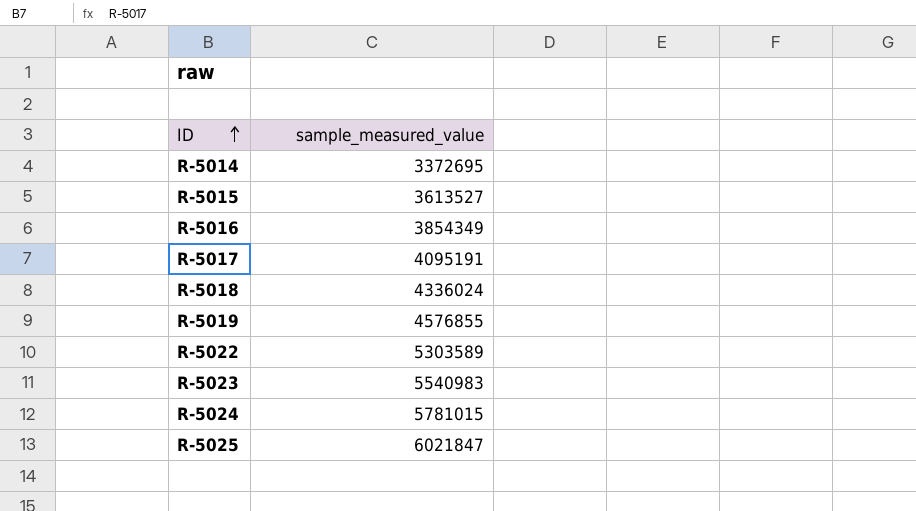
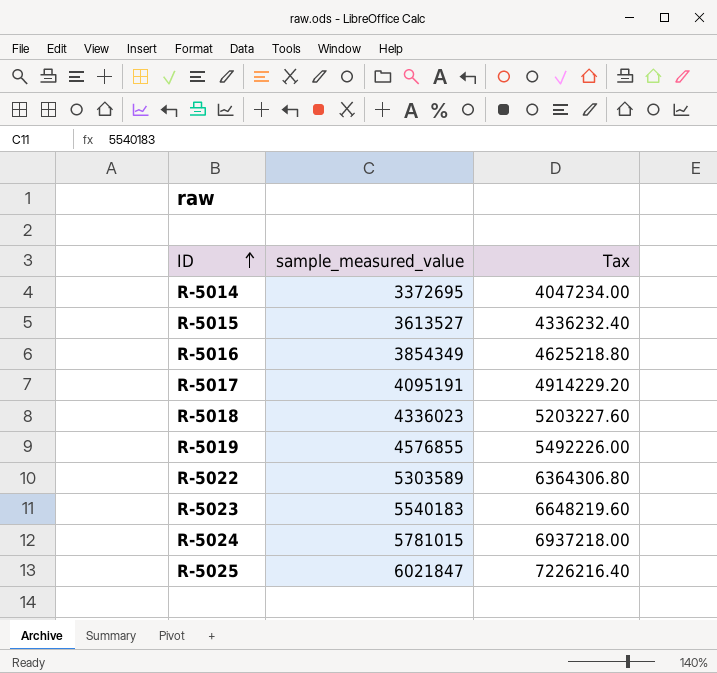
column Tax | formula: none -> [sample_measured_value] * 1.2
R-5018 | sample_measured_value: 4336024 -> 4336023
R-5023 | sample_measured_value: 5540983 -> 5540183

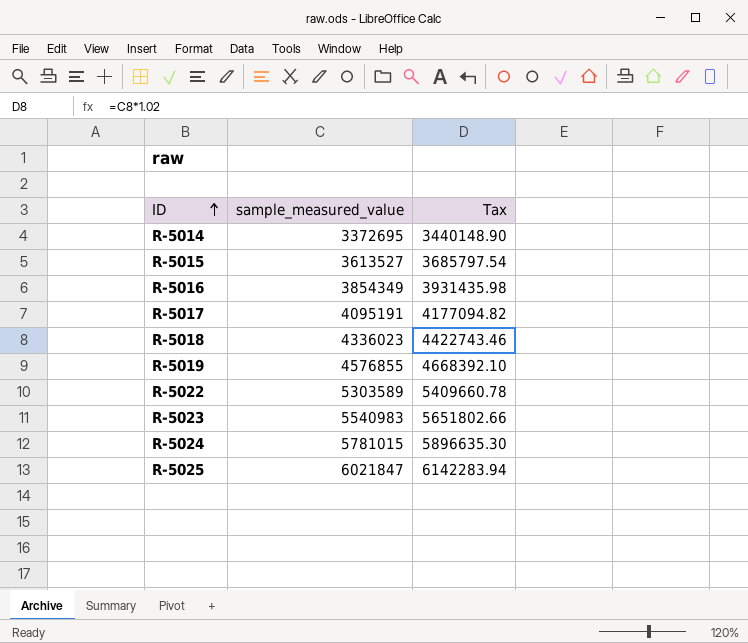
column Tax | formula: [sample_measured_value] * 1.2 -> [sample_measured_value] * 1.02
R-5023 | sample_measured_value: 5540183 -> 5540983

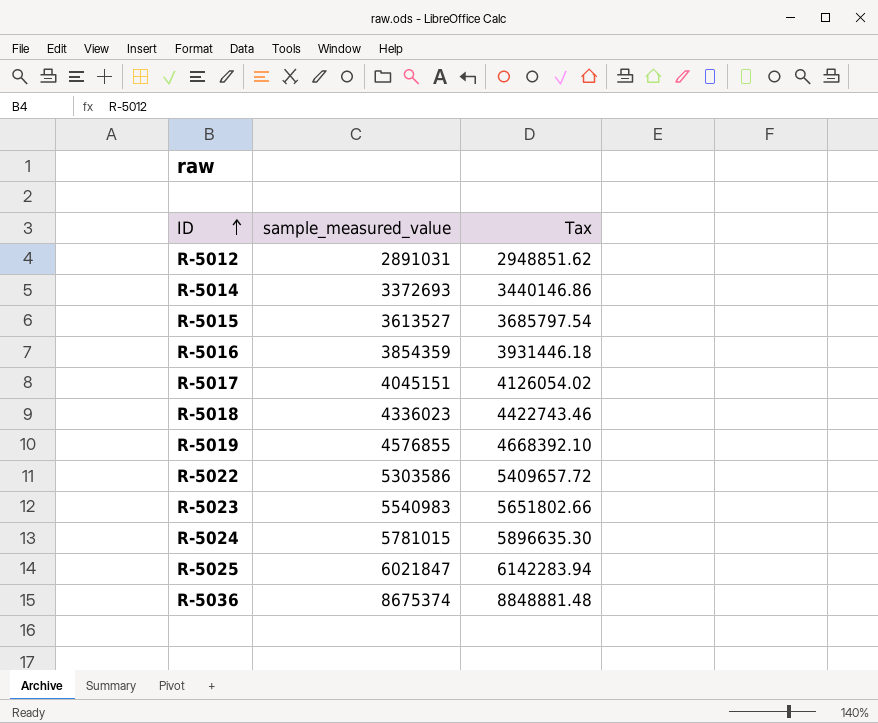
row R-5012: none -> 2891031 | 2948851.62
R-5014 | sample_measured_value: 3372695 -> 3372693
R-5014 | Tax: 3440148.90 -> 3440146.86
R-5016 | sample_measured_value: 3854349 -> 3854359
R-5016 | Tax: 3931435.98 -> 3931446.18
R-5017 | sample_measured_value: 4095191 -> 4045151
R-5017 | Tax: 4177094.82 -> 4126054.02
R-5022 | sample_measured_value: 5303589 -> 5303586
R-5022 | Tax: 5409660.78 -> 5409657.72
row R-5036: none -> 8675374 | 8848881.48

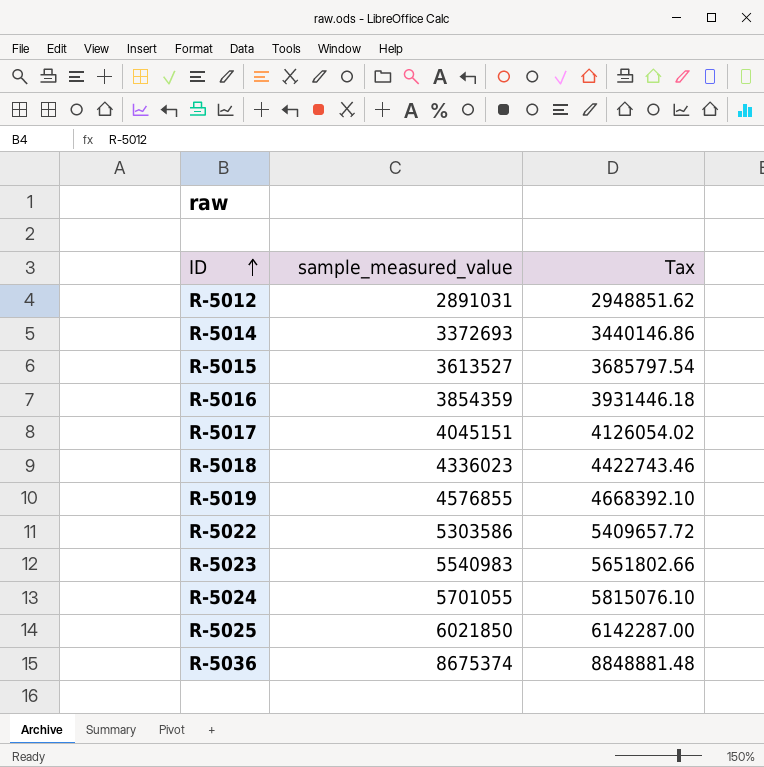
R-5024 | sample_measured_value: 5781015 -> 5701055
R-5024 | Tax: 5896635.30 -> 5815076.10
R-5025 | sample_measured_value: 6021847 -> 6021850
R-5025 | Tax: 6142283.94 -> 6142287.00

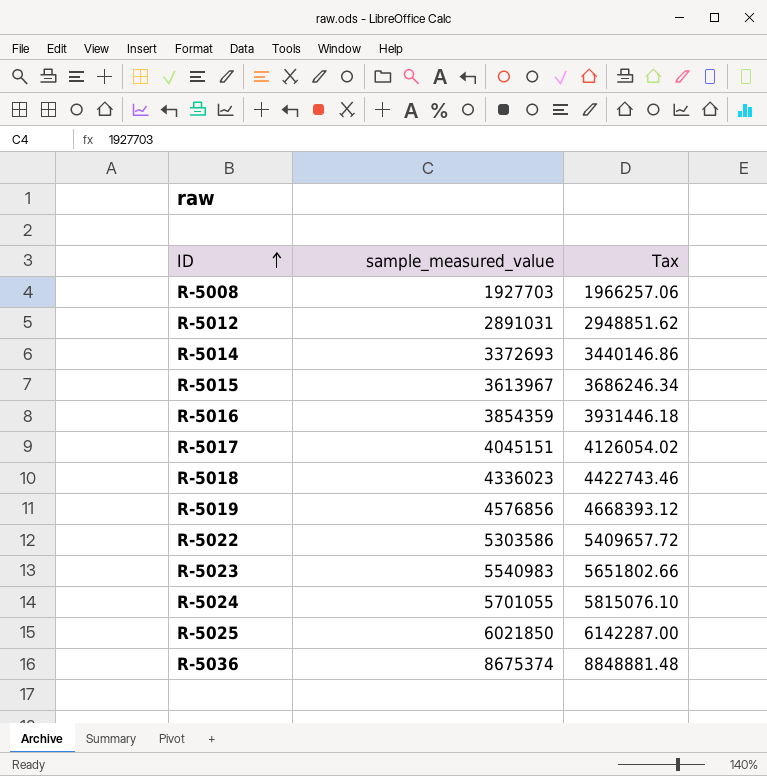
row R-5008: none -> 1927703 | 1966257.06
R-5015 | sample_measured_value: 3613527 -> 3613967
R-5015 | Tax: 3685797.54 -> 3686246.34
R-5019 | sample_measured_value: 4576855 -> 4576856
R-5019 | Tax: 4668392.10 -> 4668393.12

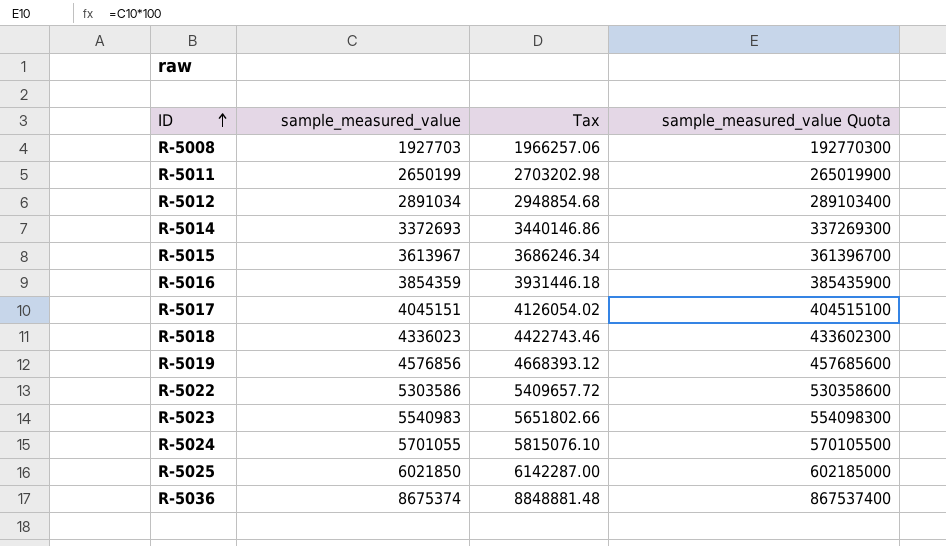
column sample_measured_value Quota | formula: none -> [sample_measured_value] * 100
row R-5011: none -> 2650199 | 2703202.98 | 265019900
R-5012 | sample_measured_value: 2891031 -> 2891034
R-5012 | Tax: 2948851.62 -> 2948854.68

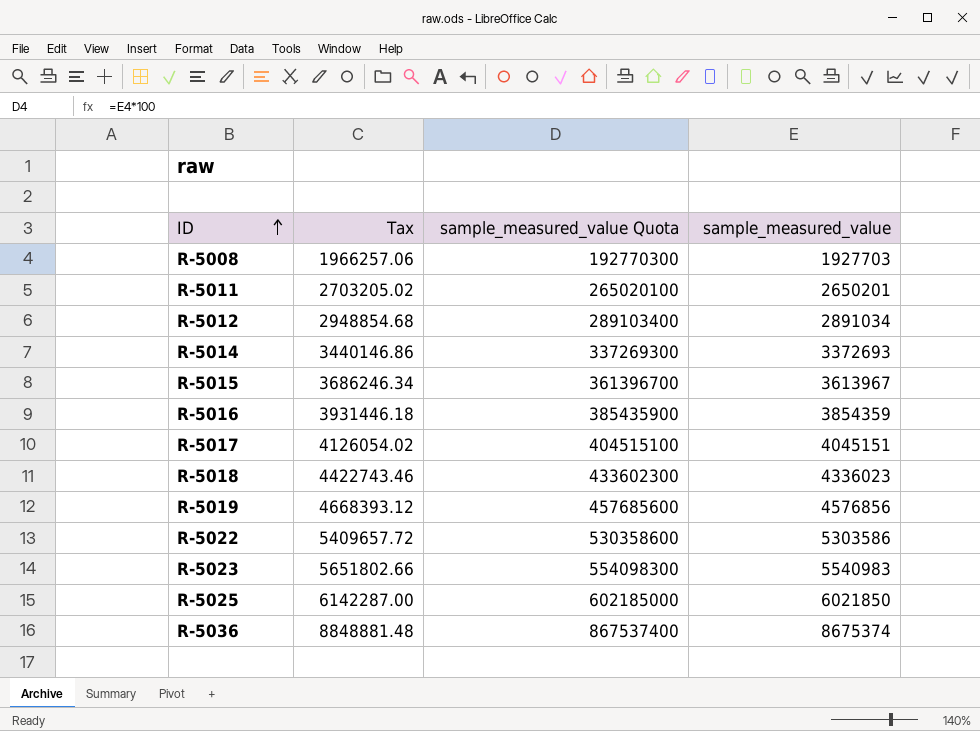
column sample_measured_value | position: 2 -> 4
row R-5024: 5701055 | 5815076.10 | 570105500 -> none
R-5011 | Tax: 2703202.98 -> 2703205.02
R-5011 | sample_measured_value Quota: 265019900 -> 265020100
R-5011 | sample_measured_value: 2650199 -> 2650201

